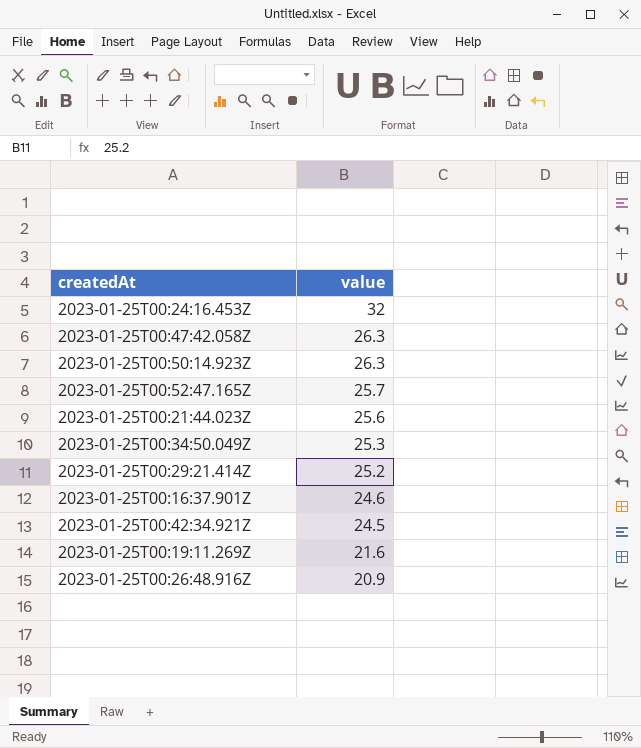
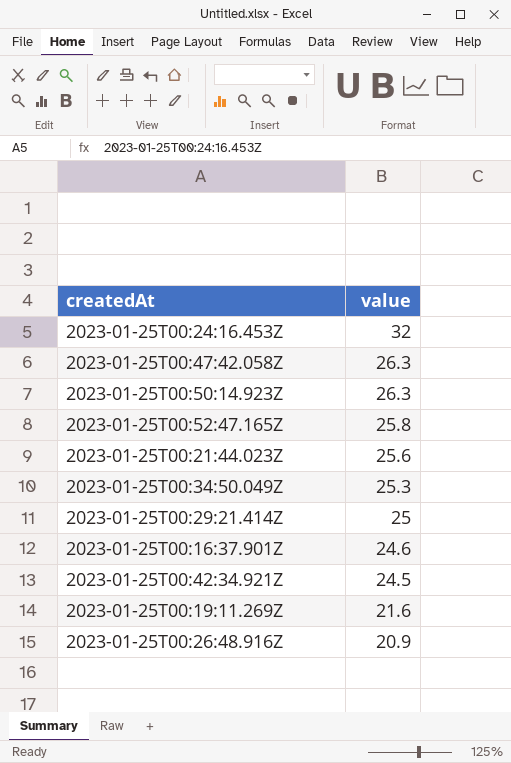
2023-01-25T00:52:47.165Z | value: 25.7 -> 25.8
2023-01-25T00:29:21.414Z | value: 25.2 -> 25

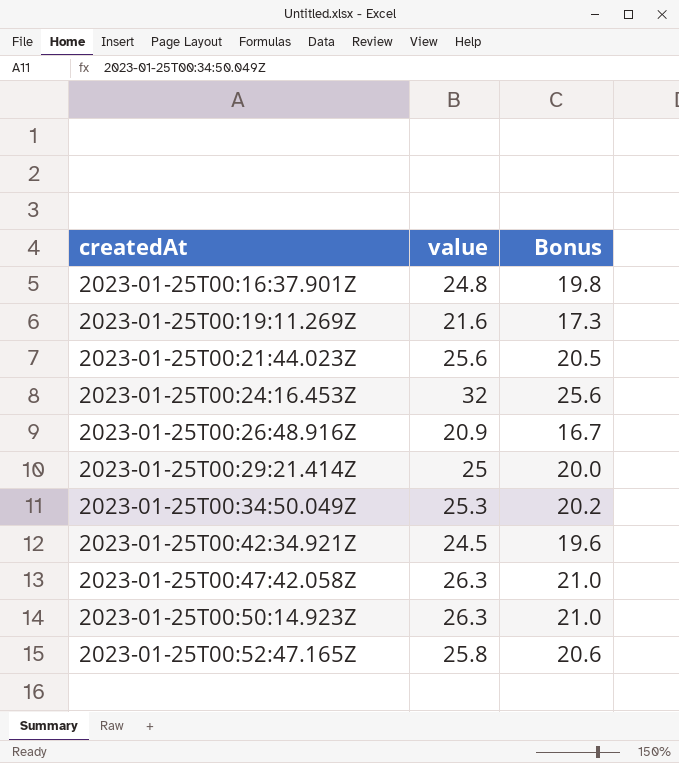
row order: value descending -> createdAt ascending
column Bonus | formula: none -> [value] * 0.8
2023-01-25T00:16:37.901Z | value: 24.6 -> 24.8

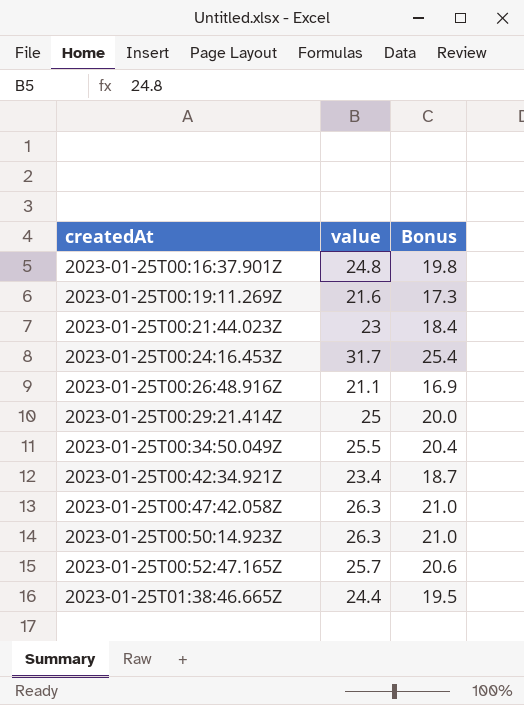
2023-01-25T00:21:44.023Z | value: 25.6 -> 23
2023-01-25T00:21:44.023Z | Bonus: 20.5 -> 18.4
2023-01-25T00:24:16.453Z | value: 32 -> 31.7
2023-01-25T00:24:16.453Z | Bonus: 25.6 -> 25.4
2023-01-25T00:26:48.916Z | value: 20.9 -> 21.1
2023-01-25T00:26:48.916Z | Bonus: 16.7 -> 16.9
2023-01-25T00:34:50.049Z | value: 25.3 -> 25.5
2023-01-25T00:34:50.049Z | Bonus: 20.2 -> 20.4
2023-01-25T00:42:34.921Z | value: 24.5 -> 23.4
2023-01-25T00:42:34.921Z | Bonus: 19.6 -> 18.7
2023-01-25T00:52:47.165Z | value: 25.8 -> 25.7
row 2023-01-25T01:38:46.665Z: none -> 24.4 | 19.5

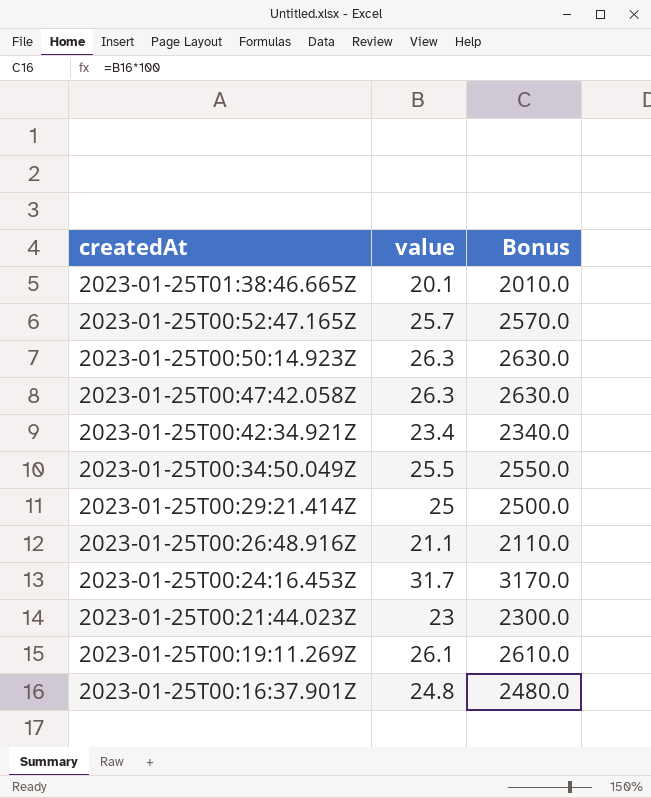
row order: createdAt ascending -> createdAt descending
column Bonus | formula: [value] * 0.8 -> [value] * 100
2023-01-25T01:38:46.665Z | value: 24.4 -> 20.1
2023-01-25T00:19:11.269Z | value: 21.6 -> 26.1

